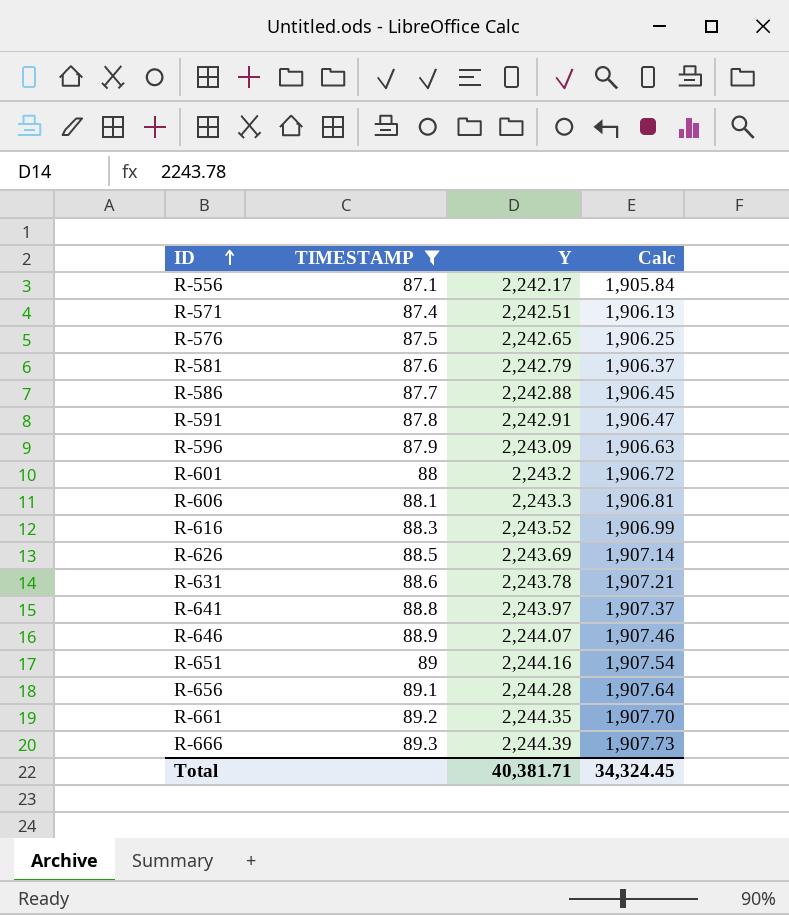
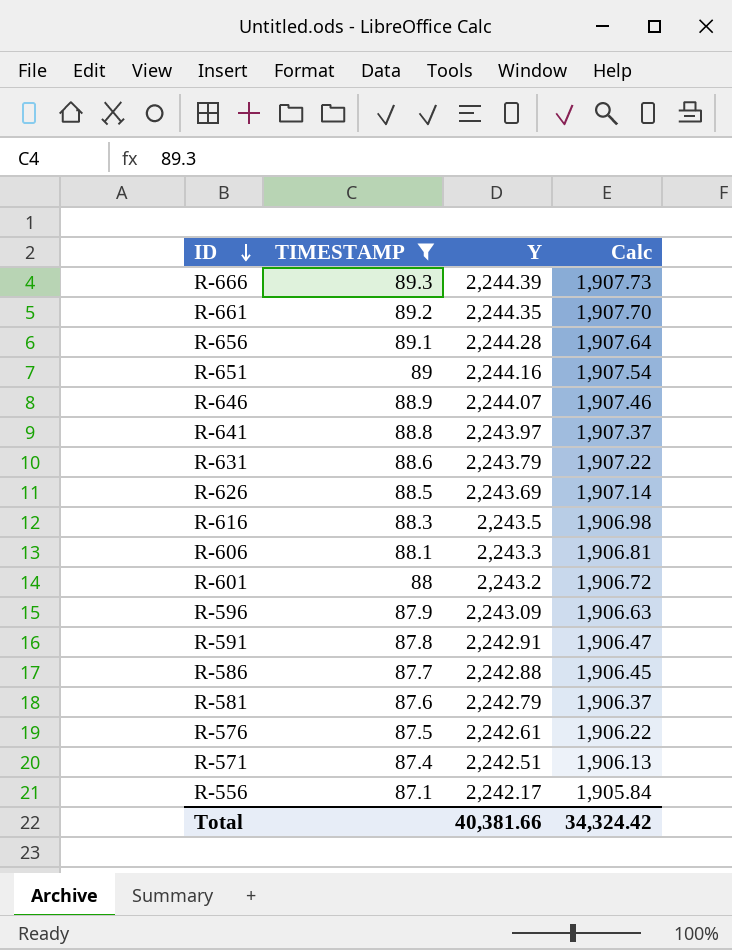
row order: ID ascending -> ID descending
R-631 | Y: 2,243.78 -> 2,243.79
R-631 | Calc: 1,907.21 -> 1,907.22
R-616 | Y: 2,243.52 -> 2,243.5
R-616 | Calc: 1,906.99 -> 1,906.98
R-576 | Y: 2,242.65 -> 2,242.61
R-576 | Calc: 1,906.25 -> 1,906.22
Total | Y: 40,381.71 -> 40,381.66
Total | Calc: 34,324.45 -> 34,324.42

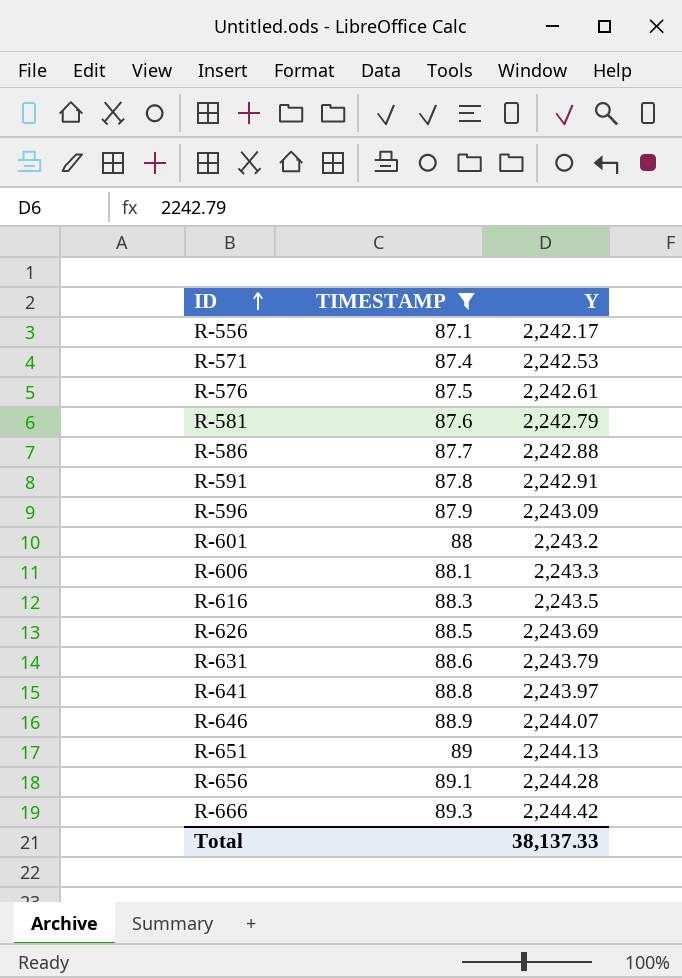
row order: ID descending -> ID ascending
column Calc | formula: [Y] * 0.85 -> none
row R-661: 89.2 | 2,244.35 | 1,907.70 -> none
R-571 | Y: 2,242.51 -> 2,242.53
R-651 | Y: 2,244.16 -> 2,244.13
R-666 | Y: 2,244.39 -> 2,244.42
Total | Y: 40,381.66 -> 38,137.33

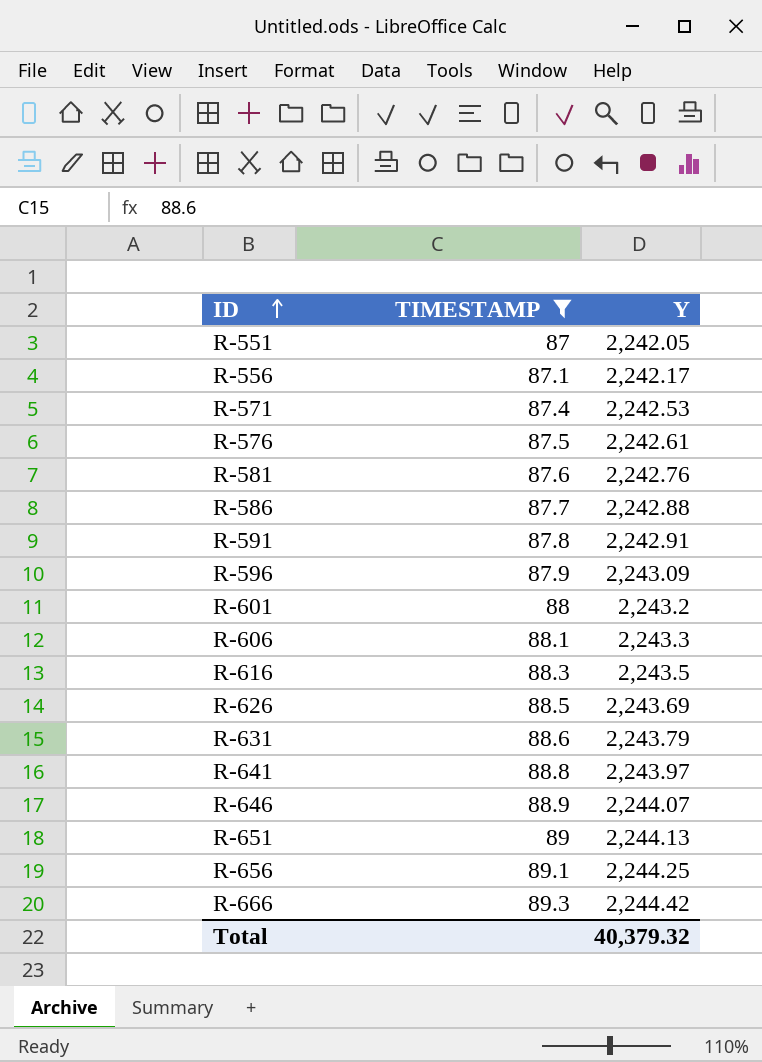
row R-551: none -> 87 | 2,242.05
R-581 | Y: 2,242.79 -> 2,242.76
R-656 | Y: 2,244.28 -> 2,244.25
Total | Y: 38,137.33 -> 40,379.32

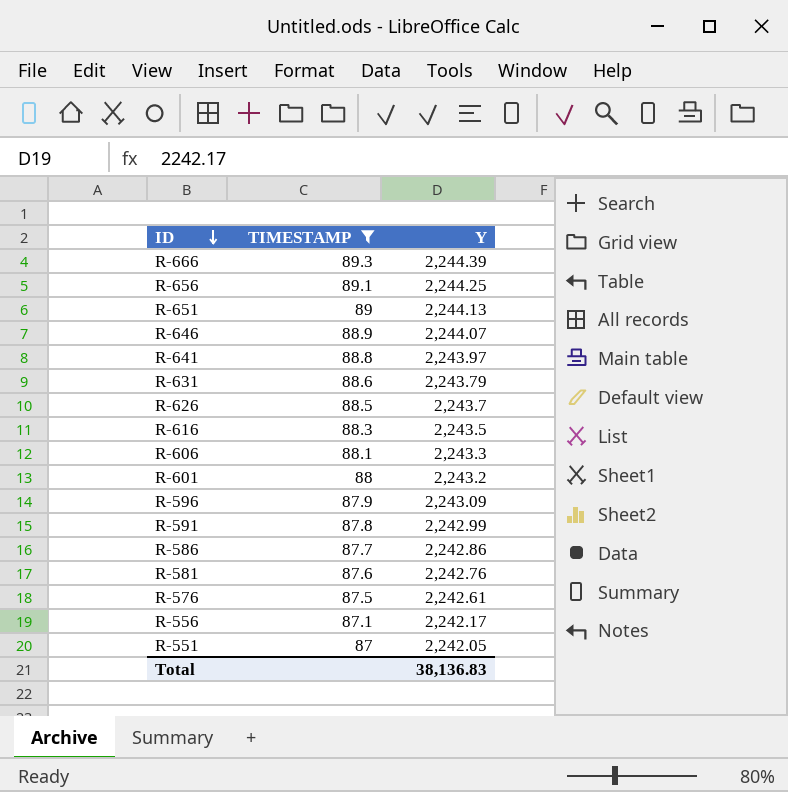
row order: ID ascending -> ID descending
row R-571: 87.4 | 2,242.53 -> none
R-666 | Y: 2,244.42 -> 2,244.39
R-626 | Y: 2,243.69 -> 2,243.7
R-591 | Y: 2,242.91 -> 2,242.99
R-586 | Y: 2,242.88 -> 2,242.86
Total | Y: 40,379.32 -> 38,136.83

